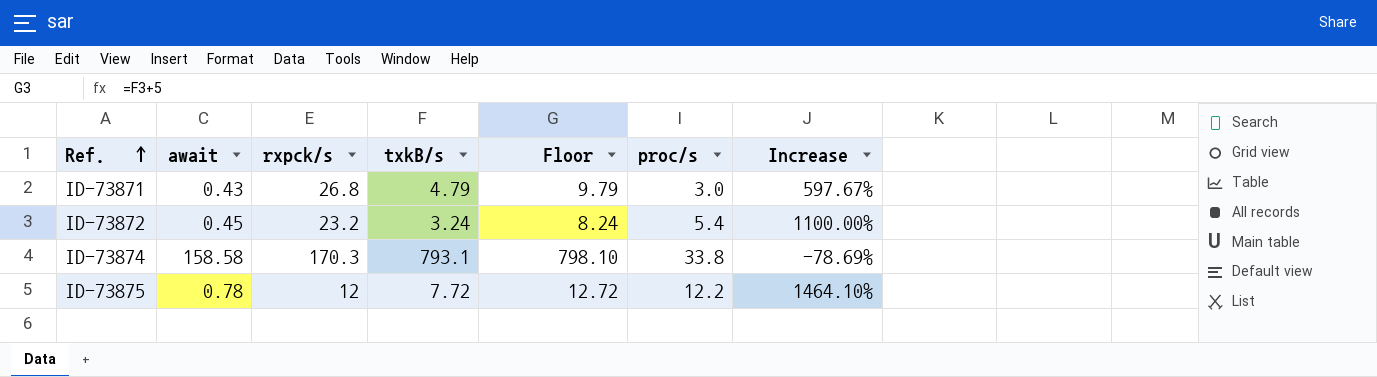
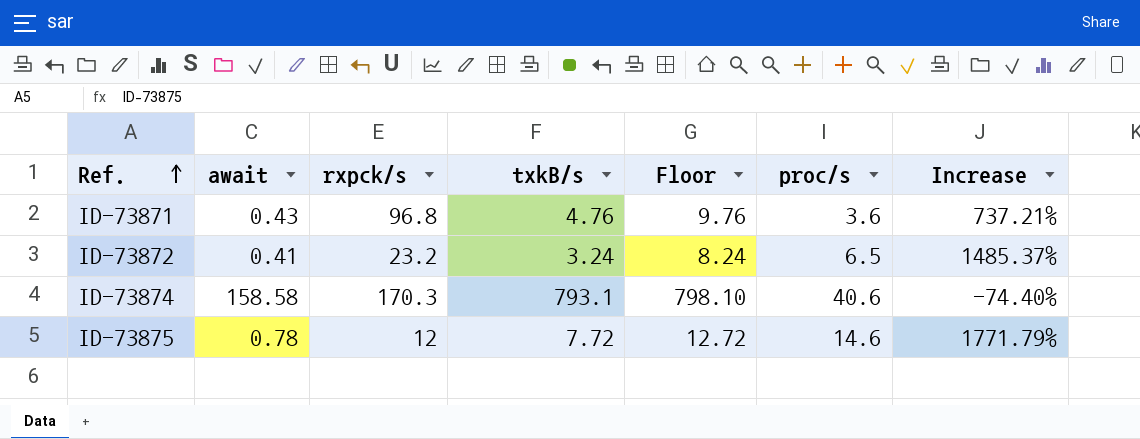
ID-73871 | rxpck/s: 26.8 -> 96.8
ID-73871 | txkB/s: 4.79 -> 4.76
ID-73871 | Floor: 9.79 -> 9.76
ID-73871 | proc/s: 3.0 -> 3.6
ID-73871 | Increase: 597.67% -> 737.21%
ID-73872 | await: 0.45 -> 0.41
ID-73872 | proc/s: 5.4 -> 6.5
ID-73872 | Increase: 1100.00% -> 1485.37%
ID-73874 | proc/s: 33.8 -> 40.6
ID-73874 | Increase: -78.69% -> -74.40%
ID-73875 | proc/s: 12.2 -> 14.6
ID-73875 | Increase: 1464.10% -> 1771.79%

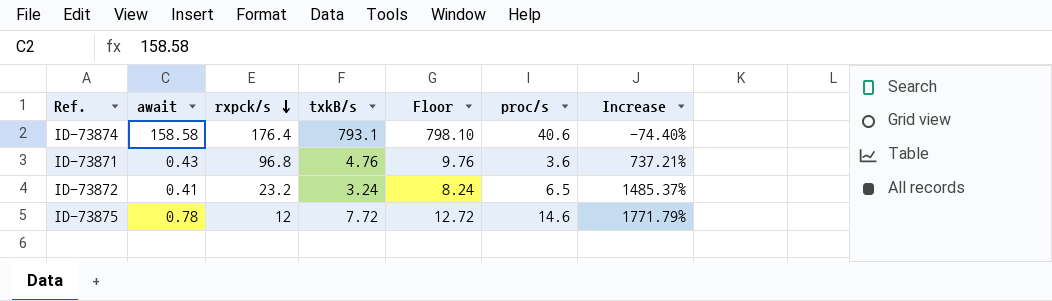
row order: Ref. ascending -> rxpck/s descending
ID-73874 | rxpck/s: 170.3 -> 176.4

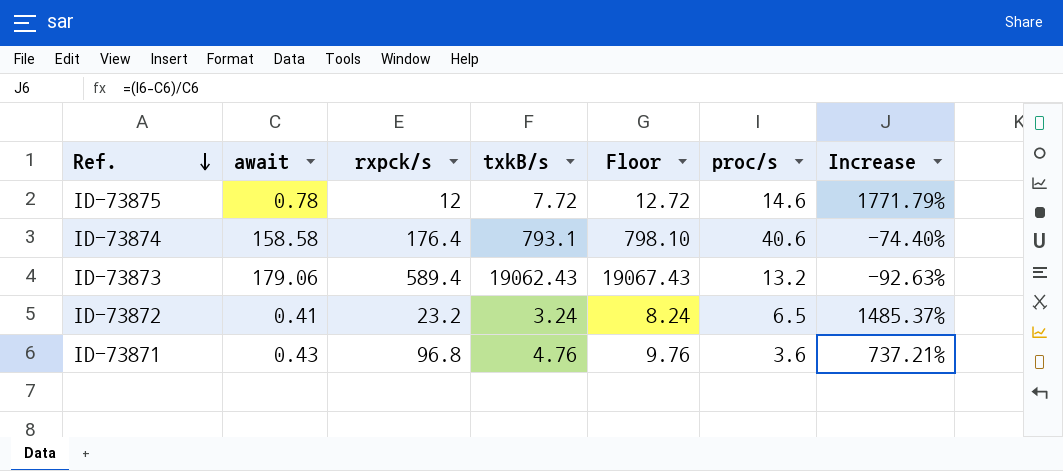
row order: rxpck/s descending -> Ref. descending
row ID-73873: none -> 179.06 | 589.4 | 19062.43 | 19067.43 | 13.2 | -92.63%

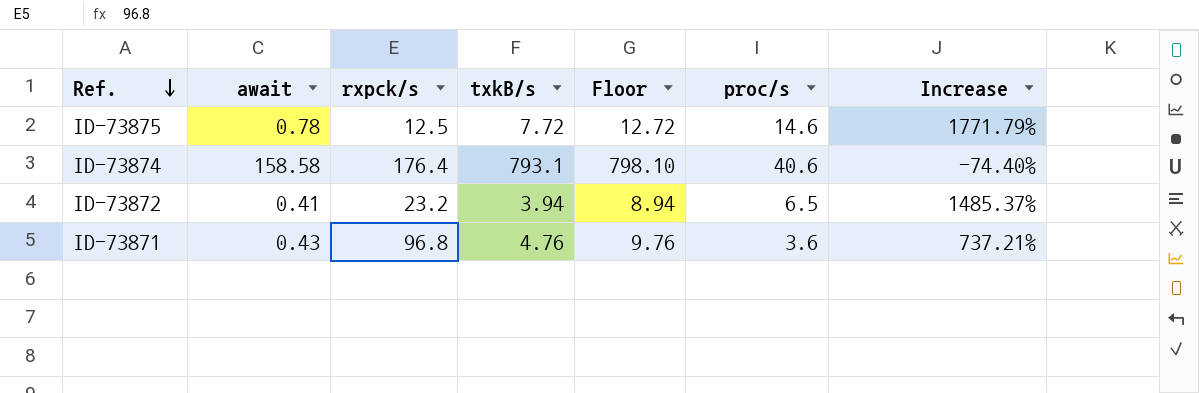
row ID-73873: 179.06 | 589.4 | 19062.43 | 19067.43 | 13.2 | -92.63% -> none
ID-73875 | rxpck/s: 12 -> 12.5
ID-73872 | txkB/s: 3.24 -> 3.94
ID-73872 | Floor: 8.24 -> 8.94

